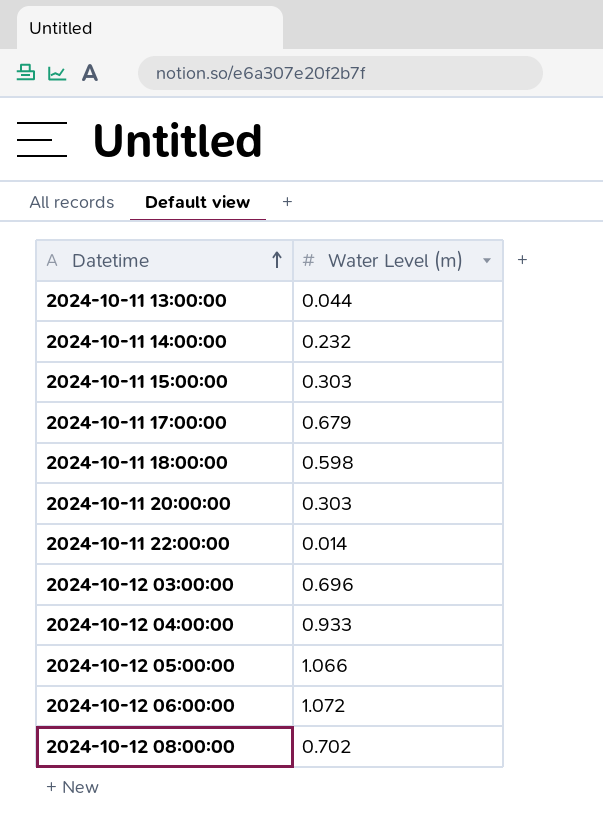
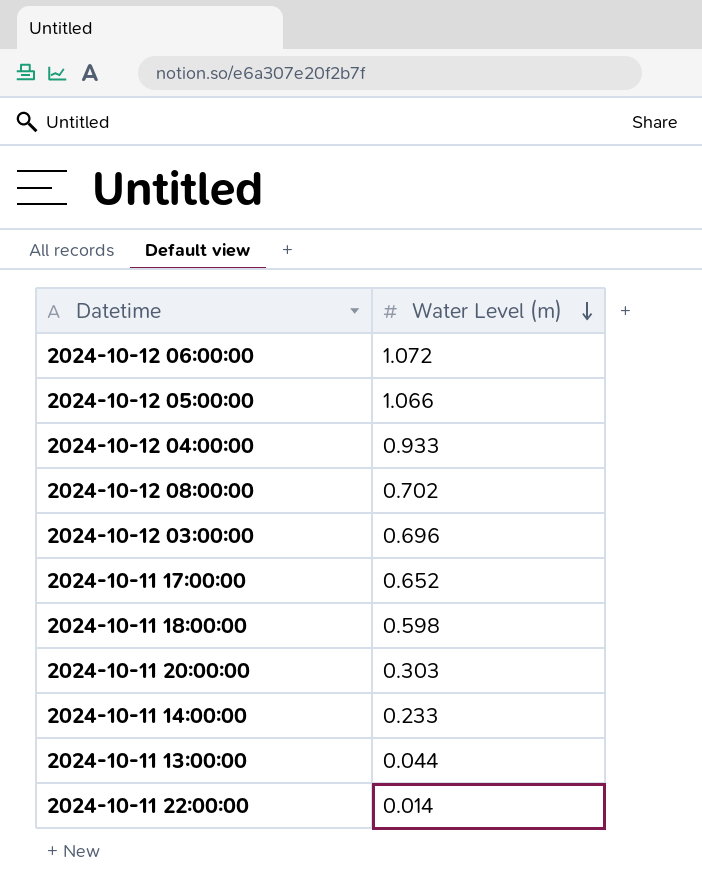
row order: Datetime ascending -> Water Level (m) descending
row 2024-10-11 15:00:00: 0.303 -> none
2024-10-11 17:00:00 | Water Level (m): 0.679 -> 0.652
2024-10-11 14:00:00 | Water Level (m): 0.232 -> 0.233

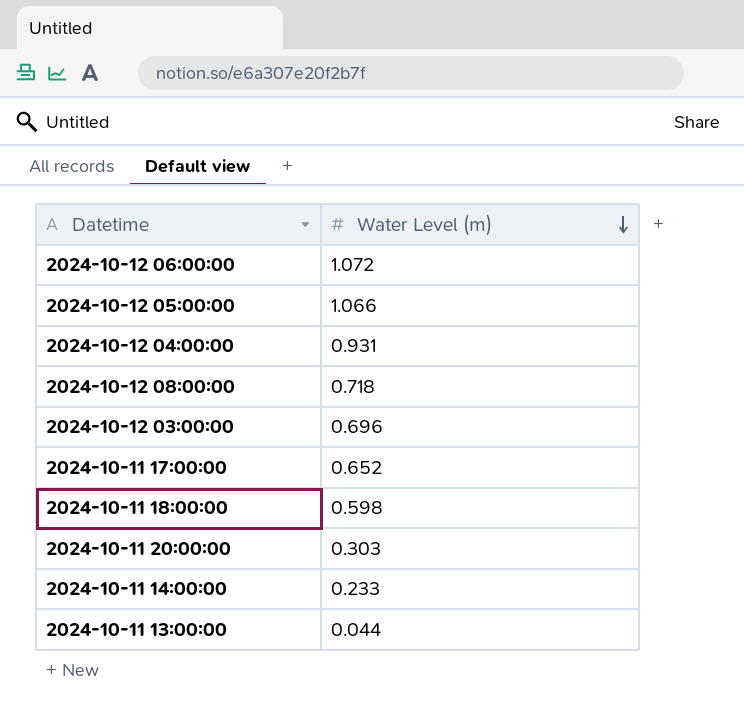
row 2024-10-11 22:00:00: 0.014 -> none
2024-10-12 04:00:00 | Water Level (m): 0.933 -> 0.931
2024-10-12 08:00:00 | Water Level (m): 0.702 -> 0.718

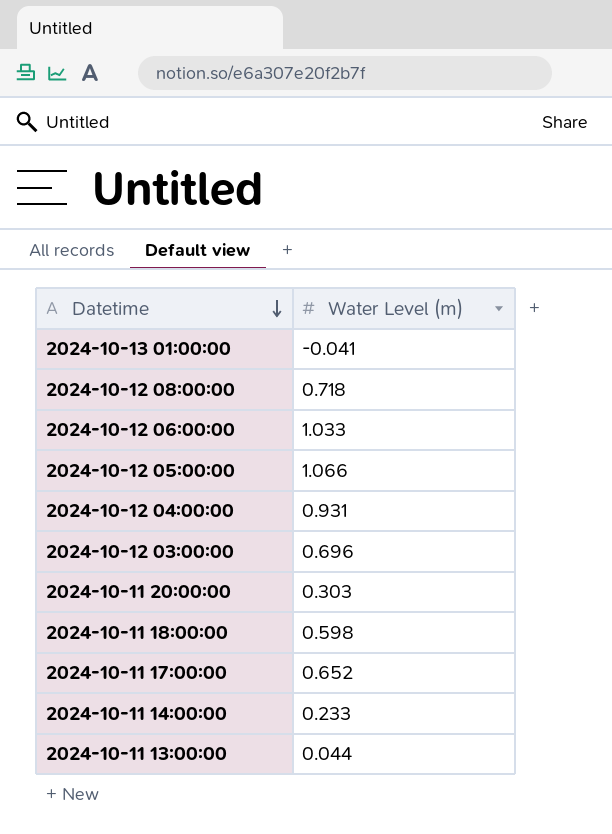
row order: Water Level (m) descending -> Datetime descending
row 2024-10-13 01:00:00: none -> -0.041
2024-10-12 06:00:00 | Water Level (m): 1.072 -> 1.033

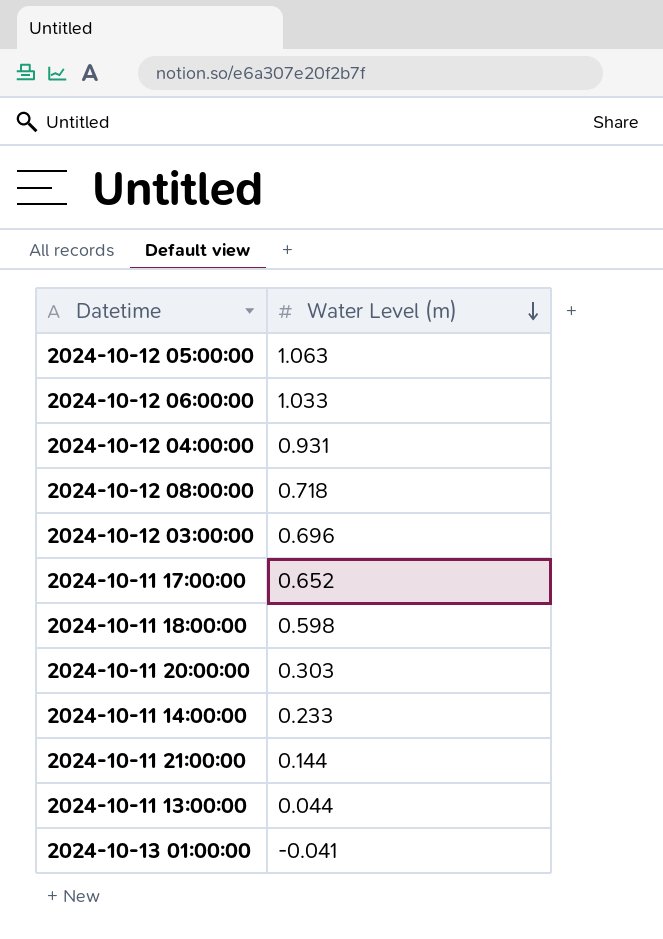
row order: Datetime descending -> Water Level (m) descending
2024-10-12 05:00:00 | Water Level (m): 1.066 -> 1.063
row 2024-10-11 21:00:00: none -> 0.144

